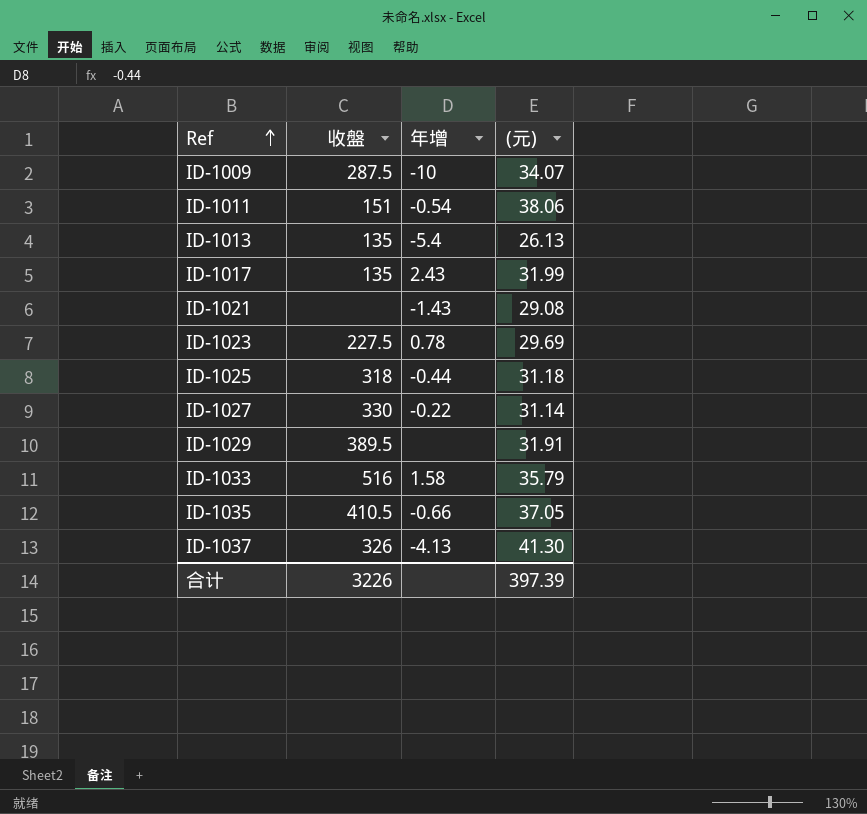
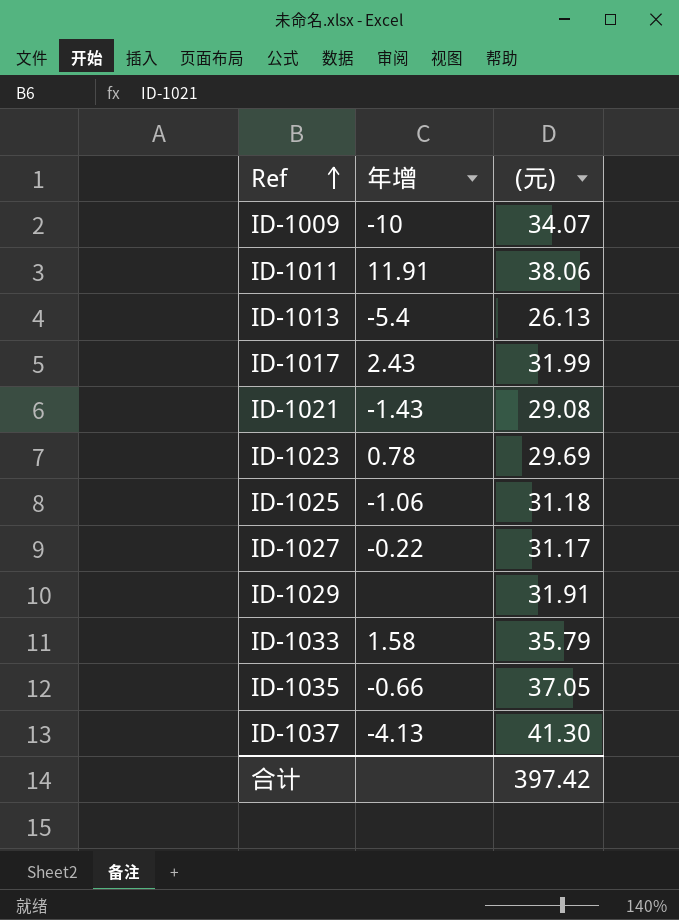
column 收盤 | position: 2 -> none
ID-1011 | 年增: -0.54 -> 11.91
ID-1025 | 年增: -0.44 -> -1.06
ID-1027 | (元): 31.14 -> 31.17
合计 | (元): 397.39 -> 397.42

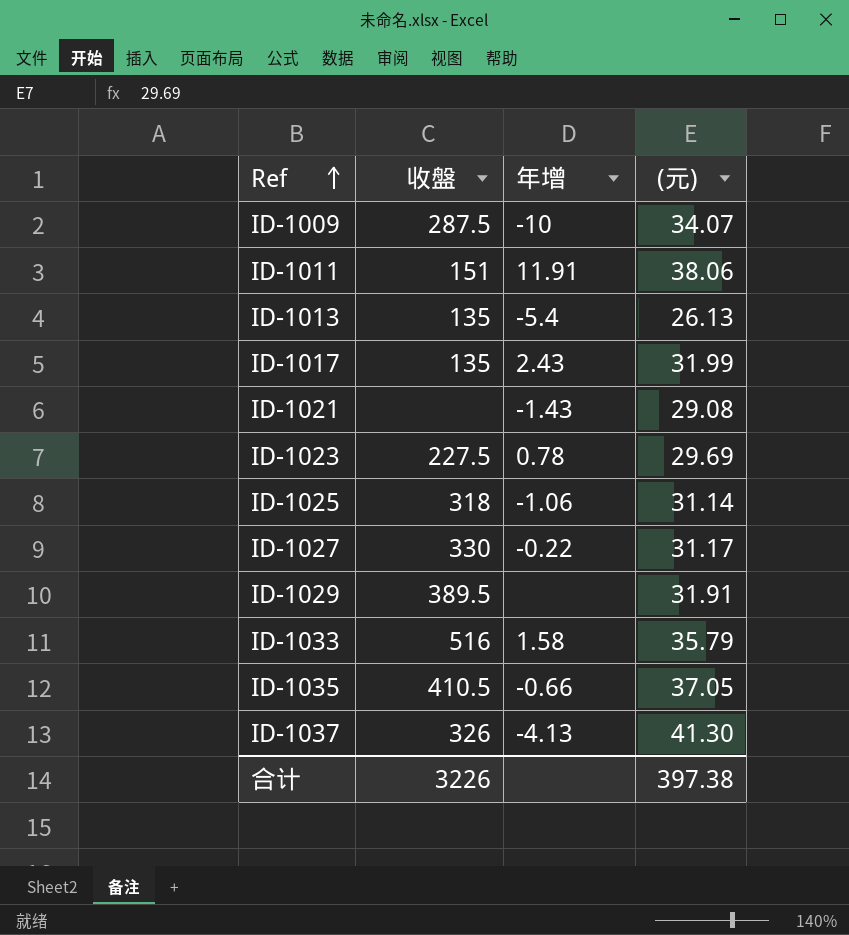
column 收盤 | position: none -> 2
ID-1025 | (元): 31.18 -> 31.14
合计 | (元): 397.42 -> 397.38

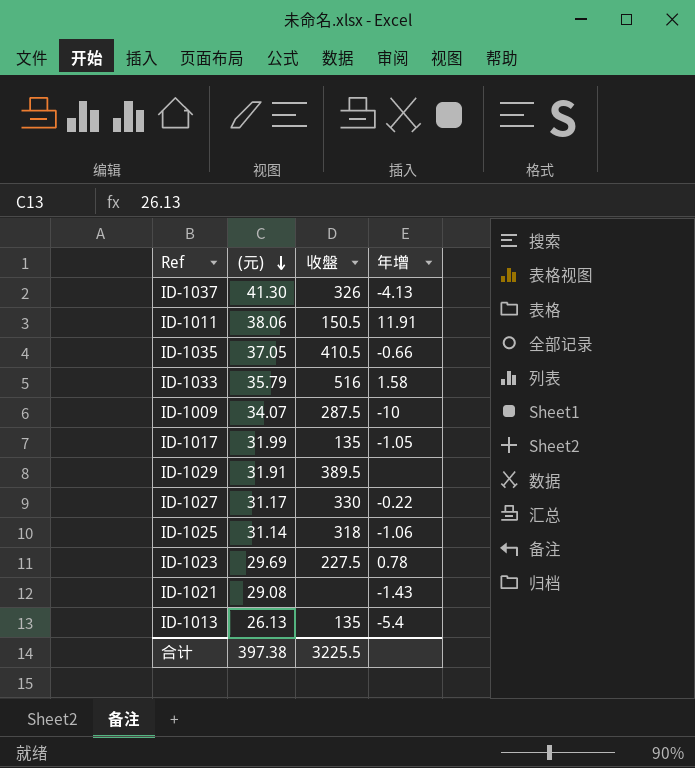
row order: Ref ascending -> (元) descending
column (元) | position: 4 -> 2
ID-1011 | 收盤: 151 -> 150.5
ID-1017 | 年增: 2.43 -> -1.05
合计 | 收盤: 3226 -> 3225.5

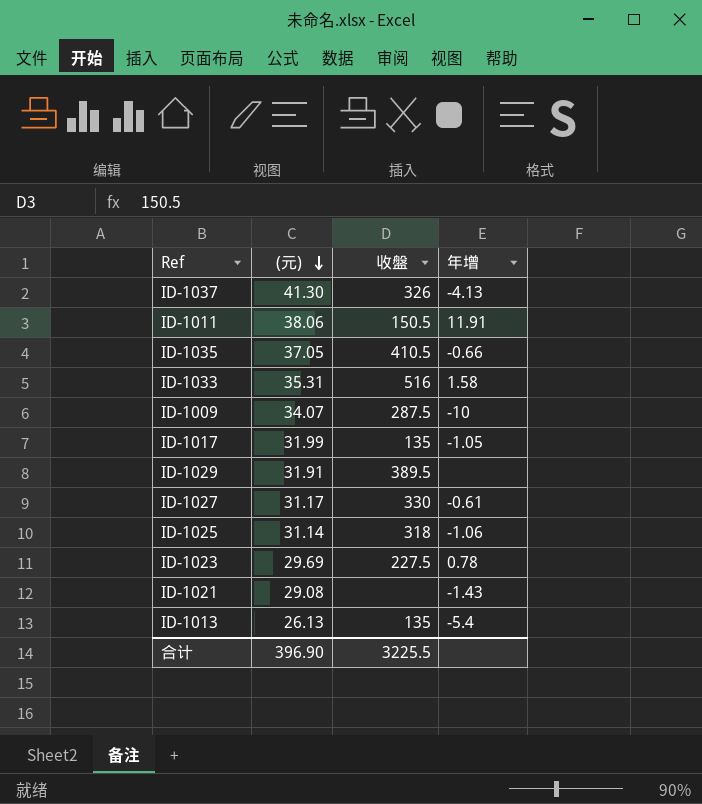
ID-1033 | (元): 35.79 -> 35.31
ID-1027 | 年增: -0.22 -> -0.61
合计 | (元): 397.38 -> 396.90

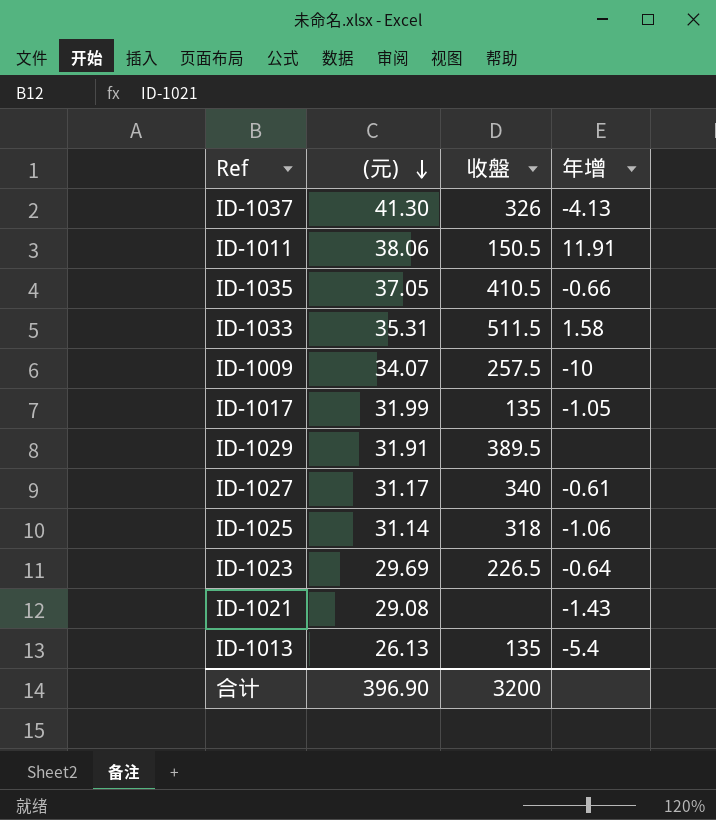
ID-1033 | 收盤: 516 -> 511.5
ID-1009 | 收盤: 287.5 -> 257.5
ID-1027 | 收盤: 330 -> 340
ID-1023 | 收盤: 227.5 -> 226.5
ID-1023 | 年增: 0.78 -> -0.64
合计 | 收盤: 3225.5 -> 3200

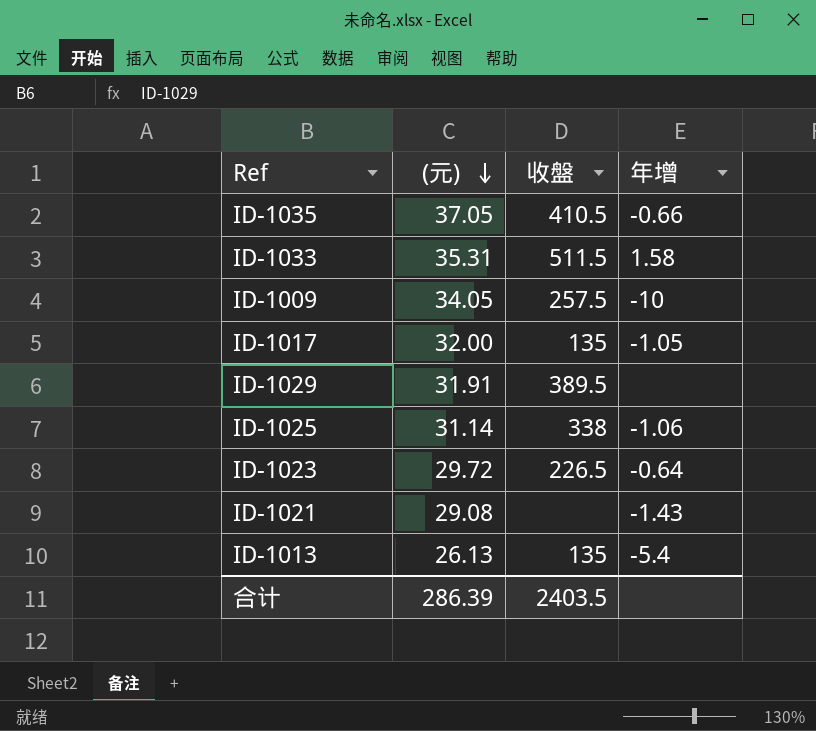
row ID-1037: 41.30 | 326 | -4.13 -> none
row ID-1011: 38.06 | 150.5 | 11.91 -> none
row ID-1027: 31.17 | 340 | -0.61 -> none
ID-1009 | (元): 34.07 -> 34.05
ID-1017 | (元): 31.99 -> 32.00
ID-1025 | 收盤: 318 -> 338
ID-1023 | (元): 29.69 -> 29.72
合计 | (元): 396.90 -> 286.39
合计 | 收盤: 3200 -> 2403.5

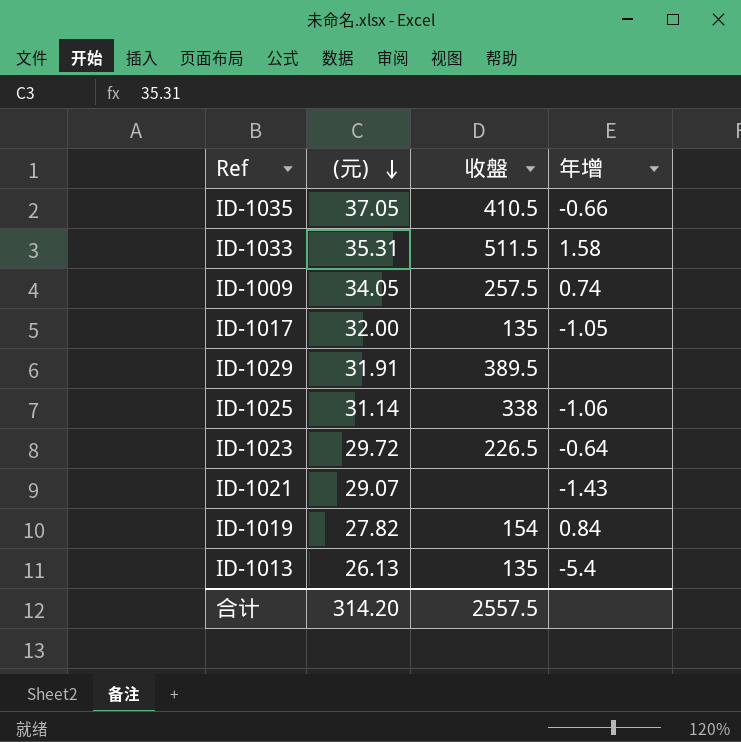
ID-1009 | 年增: -10 -> 0.74
ID-1021 | (元): 29.08 -> 29.07
row ID-1019: none -> 27.82 | 154 | 0.84
合计 | (元): 286.39 -> 314.20
合计 | 收盤: 2403.5 -> 2557.5

